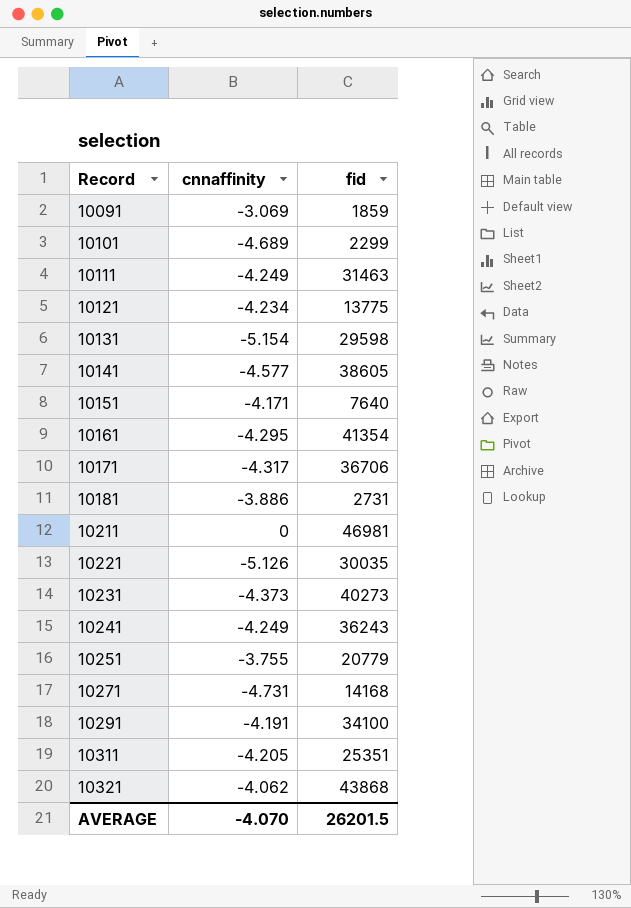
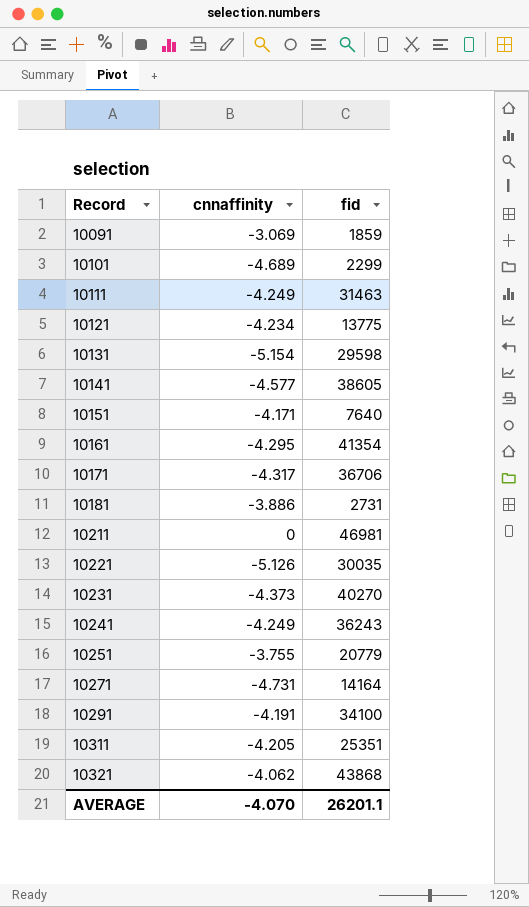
10231 | fid: 40273 -> 40270
10271 | fid: 14168 -> 14164
AVERAGE | fid: 26201.5 -> 26201.1

